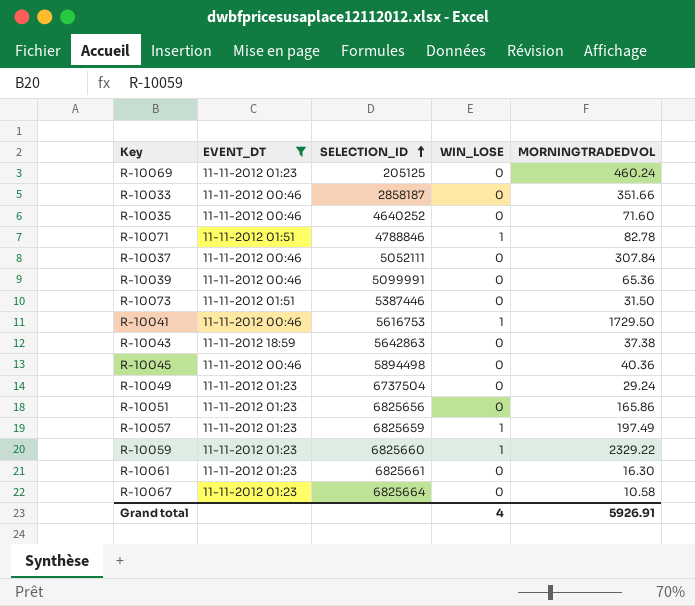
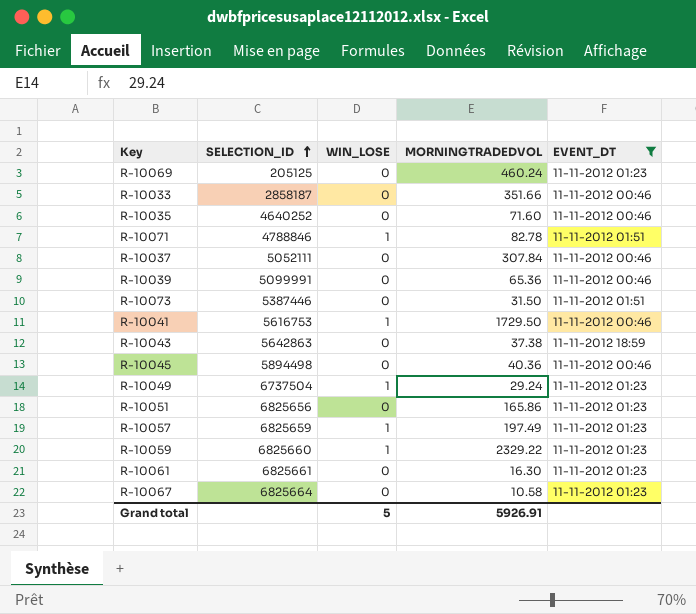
column EVENT_DT | position: 2 -> 5
R-10049 | WIN_LOSE: 0 -> 1
Grand total | WIN_LOSE: 4 -> 5

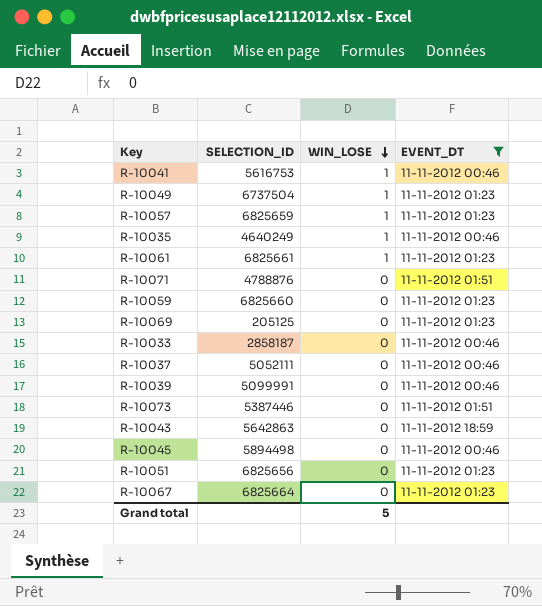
row order: SELECTION_ID ascending -> WIN_LOSE descending
column MORNINGTRADEDVOL | position: 4 -> none
R-10035 | SELECTION_ID: 4640252 -> 4640249
R-10035 | WIN_LOSE: 0 -> 1
R-10061 | WIN_LOSE: 0 -> 1
R-10071 | SELECTION_ID: 4788846 -> 4788876
R-10071 | WIN_LOSE: 1 -> 0
R-10059 | WIN_LOSE: 1 -> 0

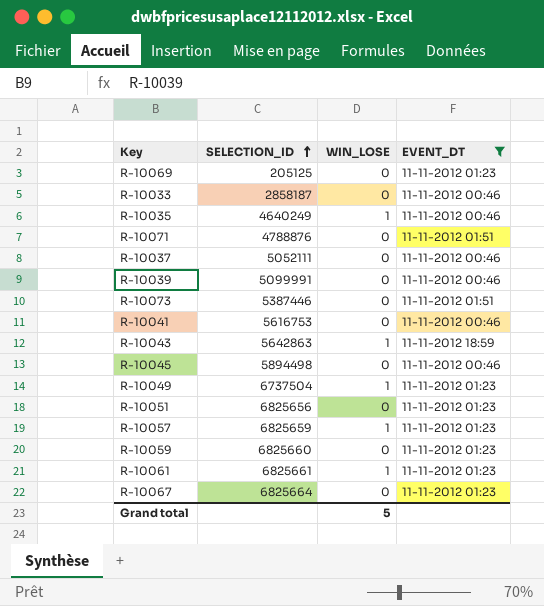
row order: WIN_LOSE descending -> SELECTION_ID ascending
R-10041 | WIN_LOSE: 1 -> 0
R-10043 | WIN_LOSE: 0 -> 1

